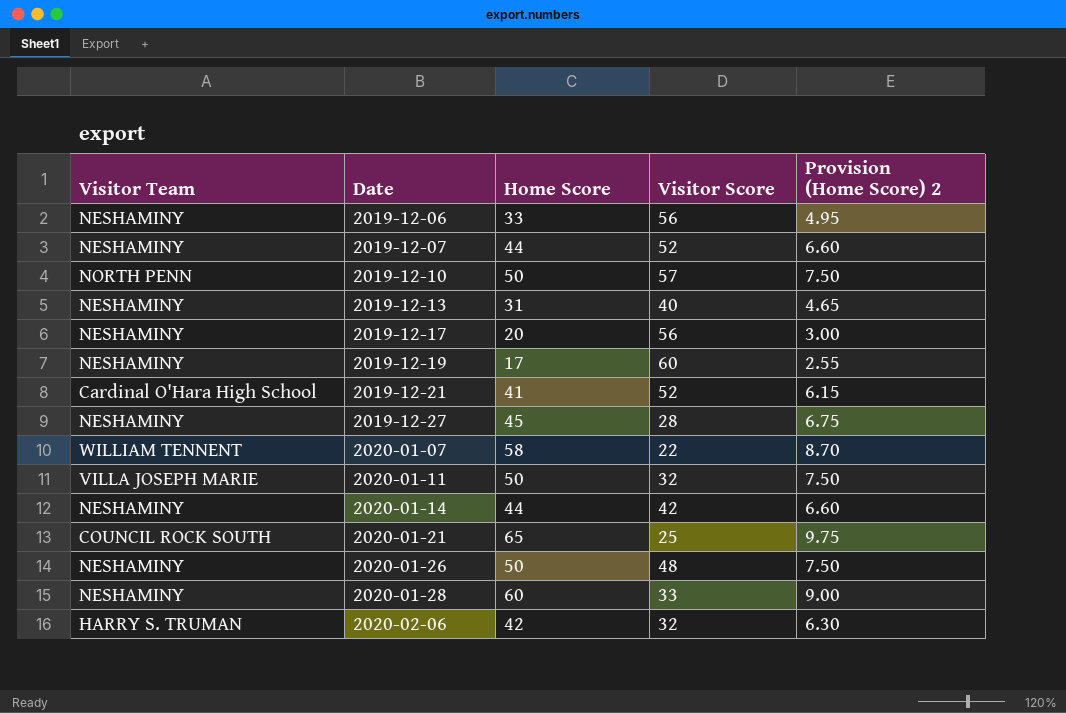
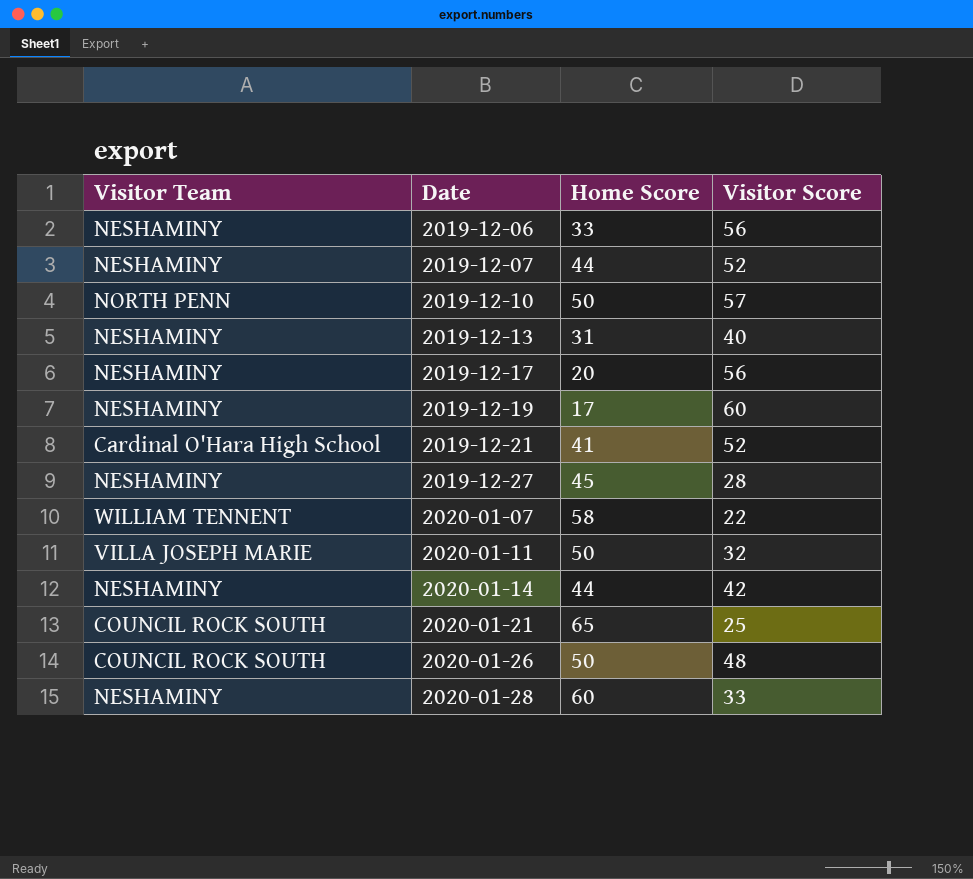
column Provision (Home Score) 2 | formula: [Home Score] * 0.15 -> none
row 2020-02-06: HARRY S. TRUMAN | 42 | 32 | 6.30 -> none
2020-01-26 | Visitor Team: NESHAMINY -> COUNCIL ROCK SOUTH

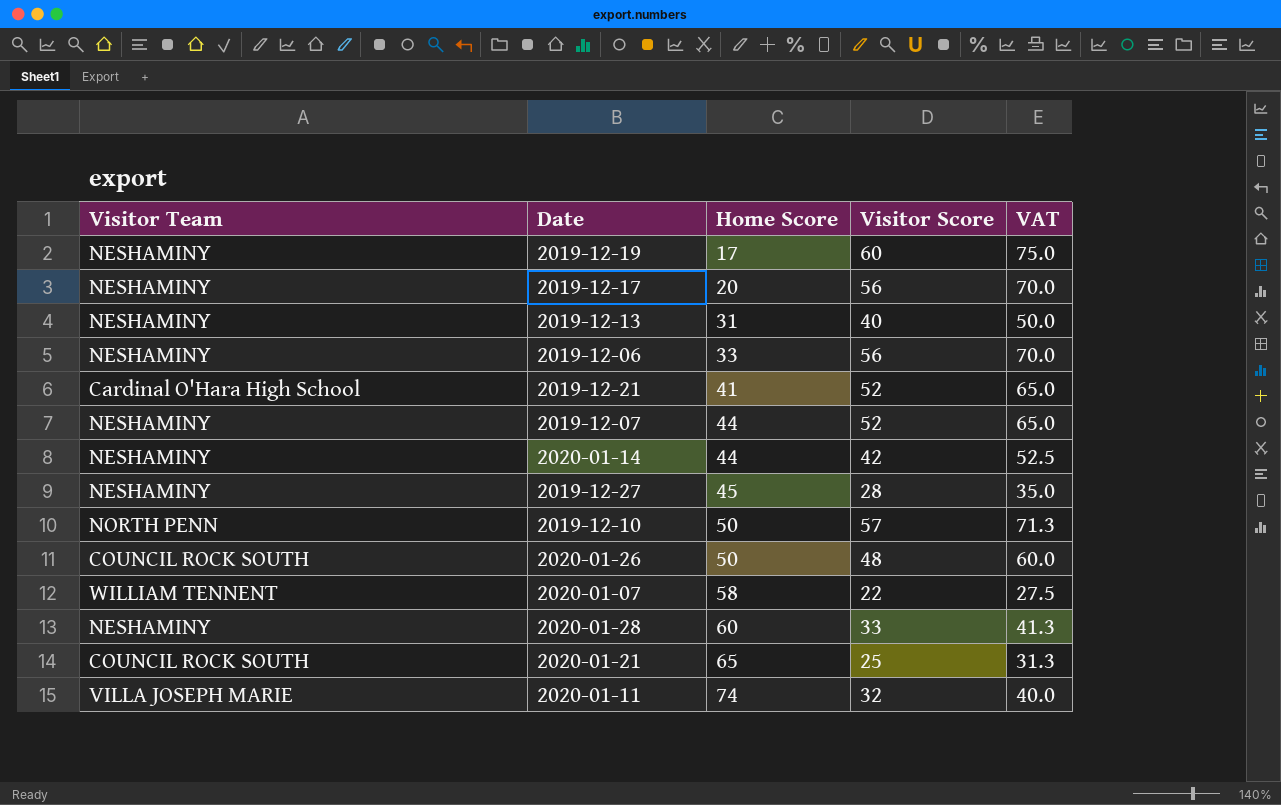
row order: Date ascending -> Home Score ascending
column VAT | formula: none -> [Visitor Score] * 1.25
2020-01-11 | Home Score: 50 -> 74

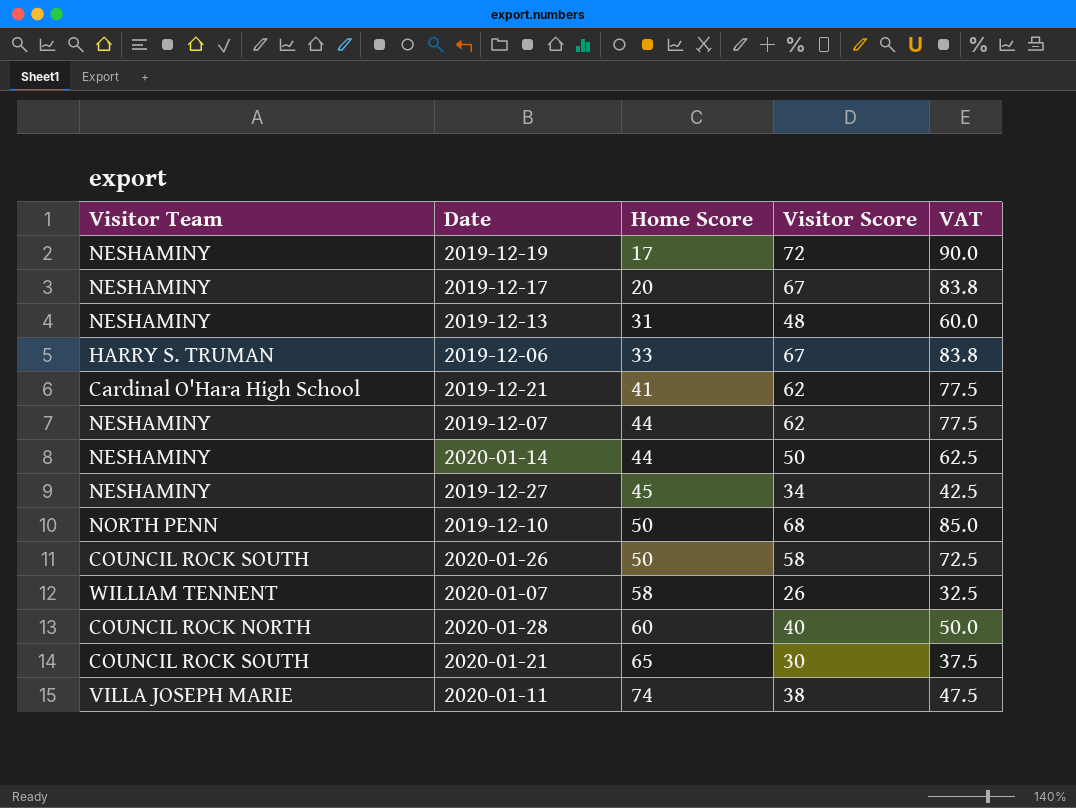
2019-12-19 | Visitor Score: 60 -> 72
2019-12-19 | VAT: 75.0 -> 90.0
2019-12-17 | Visitor Score: 56 -> 67
2019-12-17 | VAT: 70.0 -> 83.8
2019-12-13 | Visitor Score: 40 -> 48
2019-12-13 | VAT: 50.0 -> 60.0
2019-12-06 | Visitor Team: NESHAMINY -> HARRY S. TRUMAN
2019-12-06 | Visitor Score: 56 -> 67
2019-12-06 | VAT: 70.0 -> 83.8
2019-12-21 | Visitor Score: 52 -> 62
2019-12-21 | VAT: 65.0 -> 77.5
2019-12-07 | Visitor Score: 52 -> 62
2019-12-07 | VAT: 65.0 -> 77.5
2020-01-14 | Visitor Score: 42 -> 50
2020-01-14 | VAT: 52.5 -> 62.5
2019-12-27 | Visitor Score: 28 -> 34
2019-12-27 | VAT: 35.0 -> 42.5
2019-12-10 | Visitor Score: 57 -> 68
2019-12-10 | VAT: 71.3 -> 85.0
2020-01-26 | Visitor Score: 48 -> 58
2020-01-26 | VAT: 60.0 -> 72.5
2020-01-07 | Visitor Score: 22 -> 26
2020-01-07 | VAT: 27.5 -> 32.5
2020-01-28 | Visitor Team: NESHAMINY -> COUNCIL ROCK NORTH
2020-01-28 | Visitor Score: 33 -> 40
2020-01-28 | VAT: 41.3 -> 50.0
2020-01-21 | Visitor Score: 25 -> 30
2020-01-21 | VAT: 31.3 -> 37.5
2020-01-11 | Visitor Score: 32 -> 38
2020-01-11 | VAT: 40.0 -> 47.5

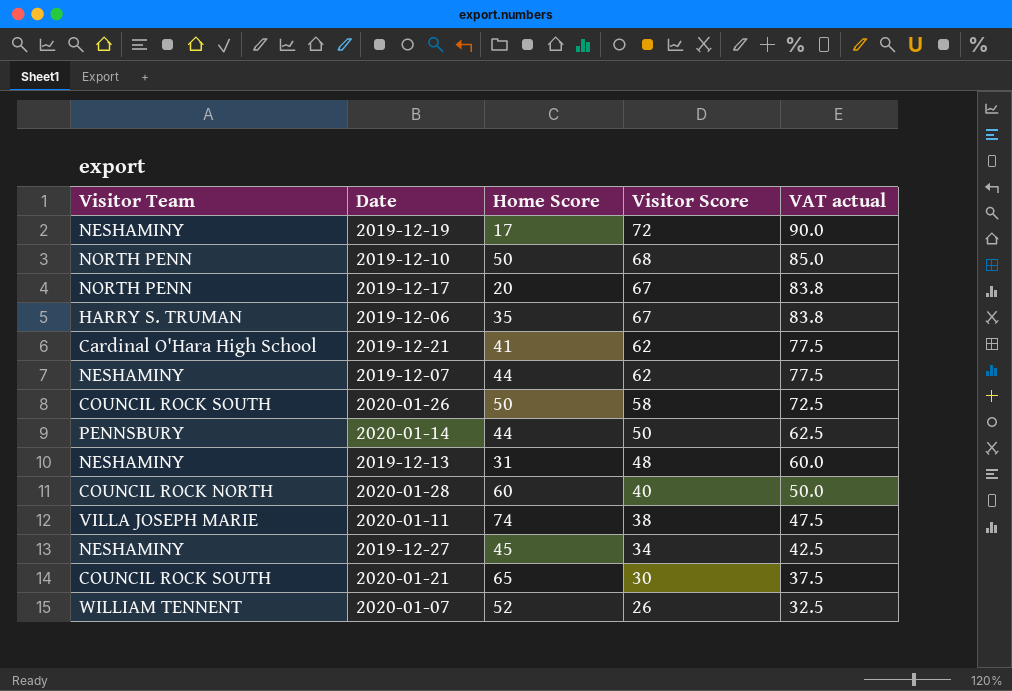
row order: Home Score ascending -> Visitor Score descending
column name: VAT -> VAT actual
2019-12-17 | Visitor Team: NESHAMINY -> NORTH PENN
2019-12-06 | Home Score: 33 -> 35
2020-01-14 | Visitor Team: NESHAMINY -> PENNSBURY
2020-01-07 | Home Score: 58 -> 52

